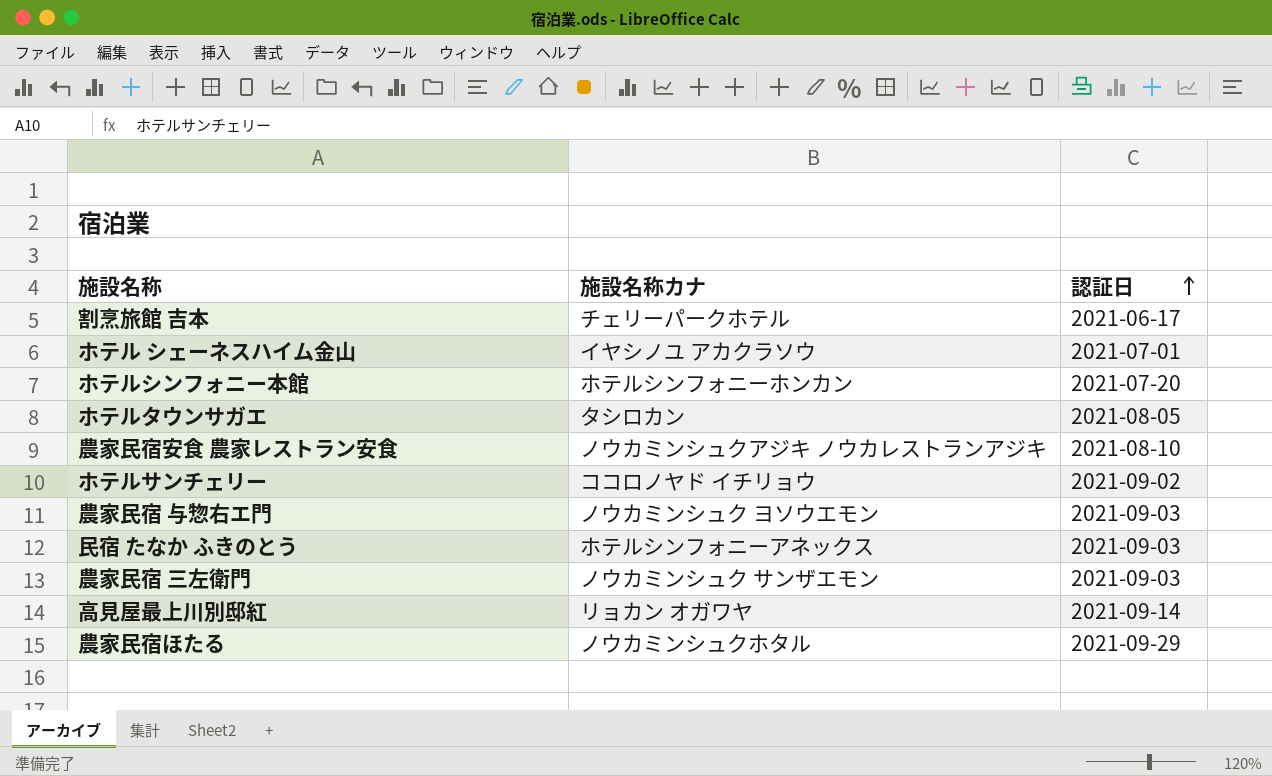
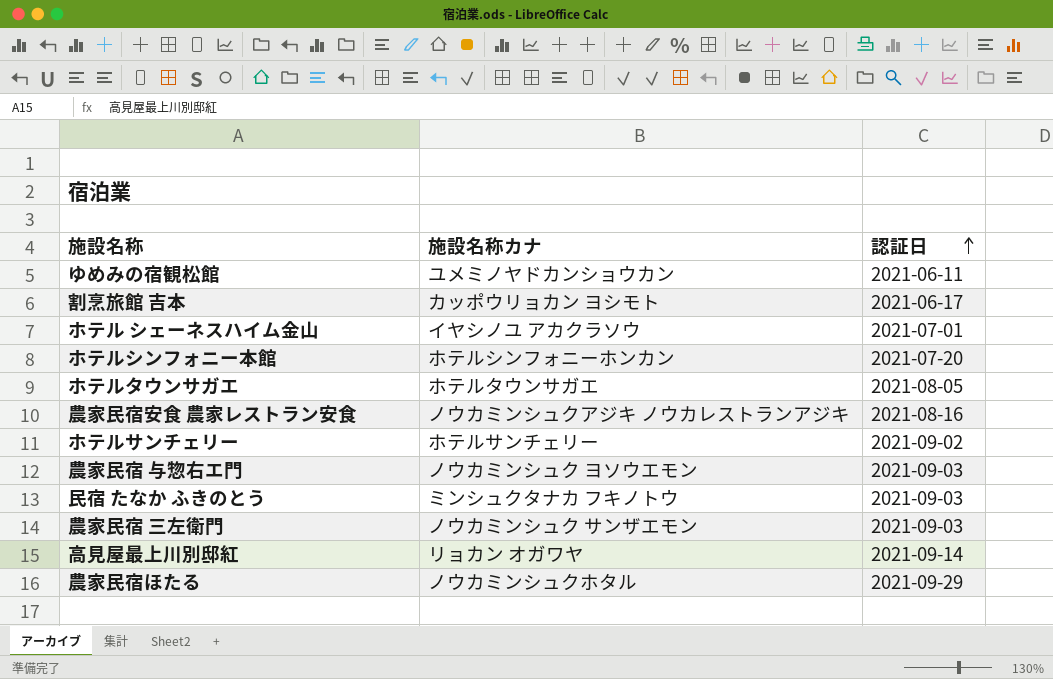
row ゆめみの宿観松館: none -> ユメミノヤドカンショウカン | 2021-06-11
割烹旅館 吉本 | 施設名称カナ: チェリーパークホテル -> カッポウリョカン ヨシモト
ホテルタウンサガエ | 施設名称カナ: タシロカン -> ホテルタウンサガエ
農家民宿安食 農家レストラン安食 | 認証日: 2021-08-10 -> 2021-08-16
ホテルサンチェリー | 施設名称カナ: ココロノヤド イチリョウ -> ホテルサンチェリー
民宿 たなか ふきのとう | 施設名称カナ: ホテルシンフォニーアネックス -> ミンシュクタナカ フキノトウ

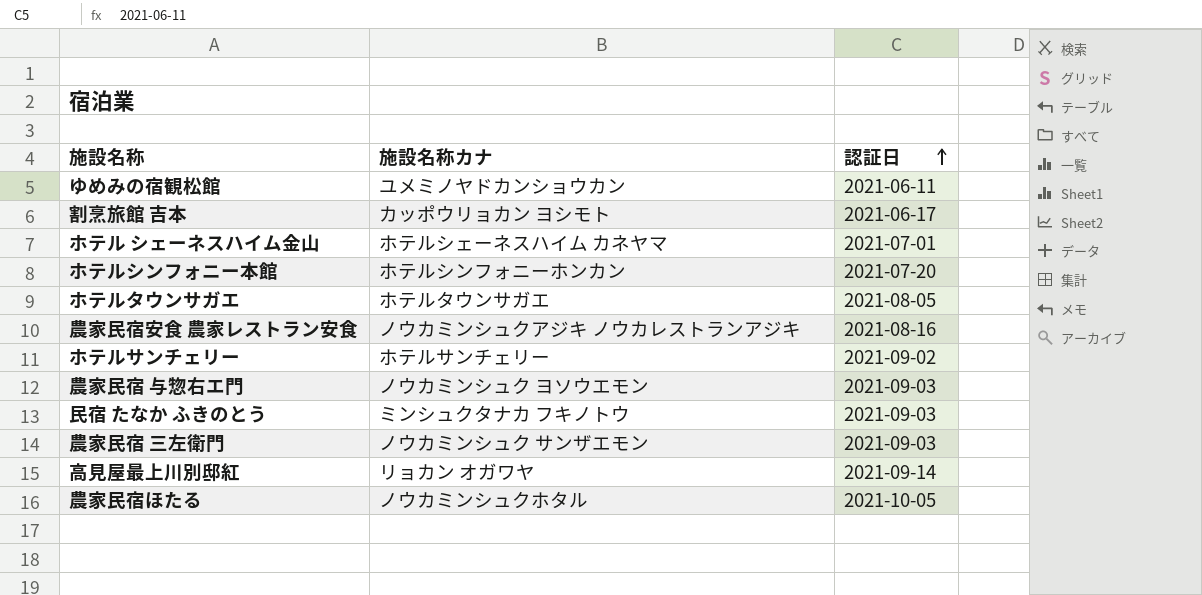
ホテル シェーネスハイム金山 | 施設名称カナ: イヤシノユ アカクラソウ -> ホテルシェーネスハイム カネヤマ
農家民宿ほたる | 認証日: 2021-09-29 -> 2021-10-05

